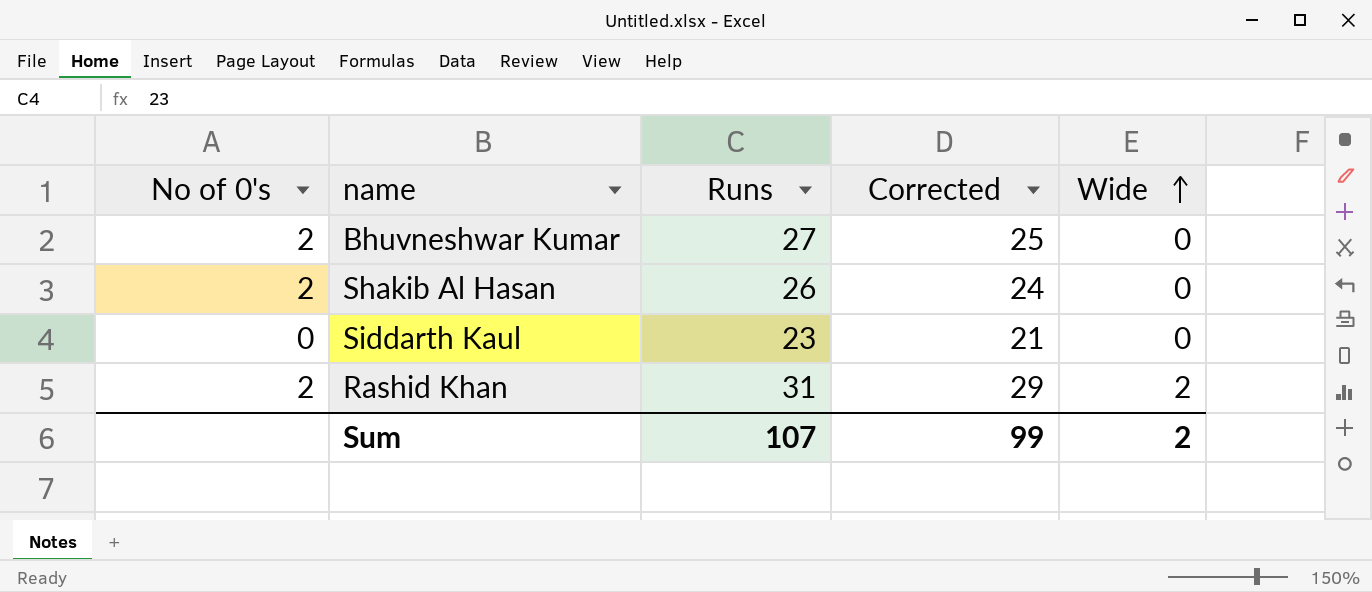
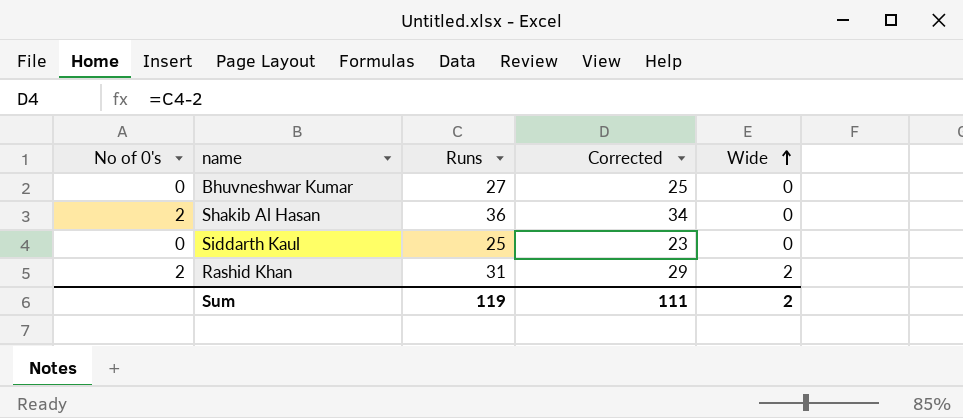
Bhuvneshwar Kumar | No of 0's: 2 -> 0
Shakib Al Hasan | Runs: 26 -> 36
Shakib Al Hasan | Corrected: 24 -> 34
Siddarth Kaul | Runs: 23 -> 25
Siddarth Kaul | Corrected: 21 -> 23
Sum | Runs: 107 -> 119
Sum | Corrected: 99 -> 111

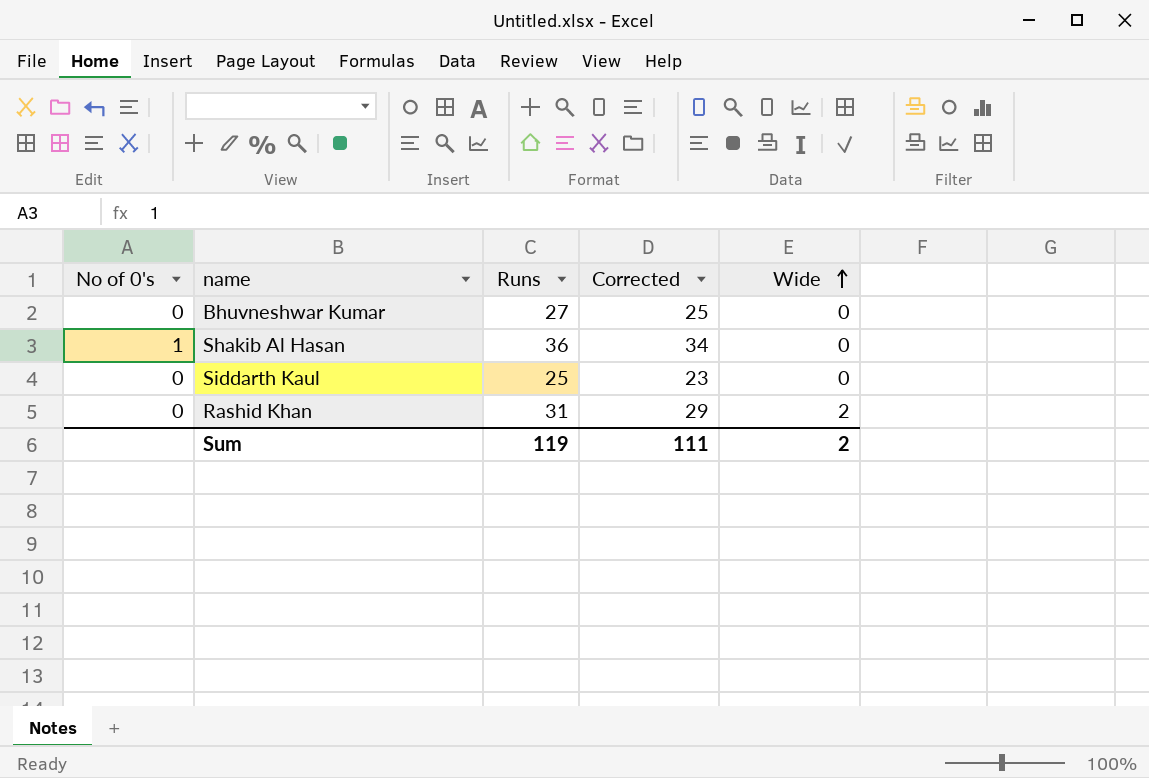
Shakib Al Hasan | No of 0's: 2 -> 1
Rashid Khan | No of 0's: 2 -> 0

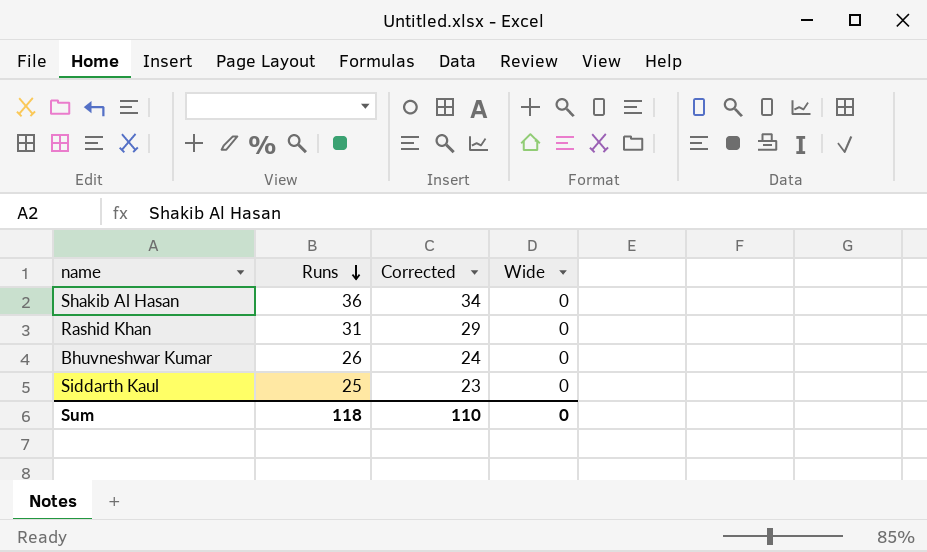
row order: Wide ascending -> Runs descending
column No of 0's | position: 1 -> none
Rashid Khan | Wide: 2 -> 0
Bhuvneshwar Kumar | Runs: 27 -> 26
Bhuvneshwar Kumar | Corrected: 25 -> 24
Sum | Runs: 119 -> 118
Sum | Corrected: 111 -> 110
Sum | Wide: 2 -> 0

